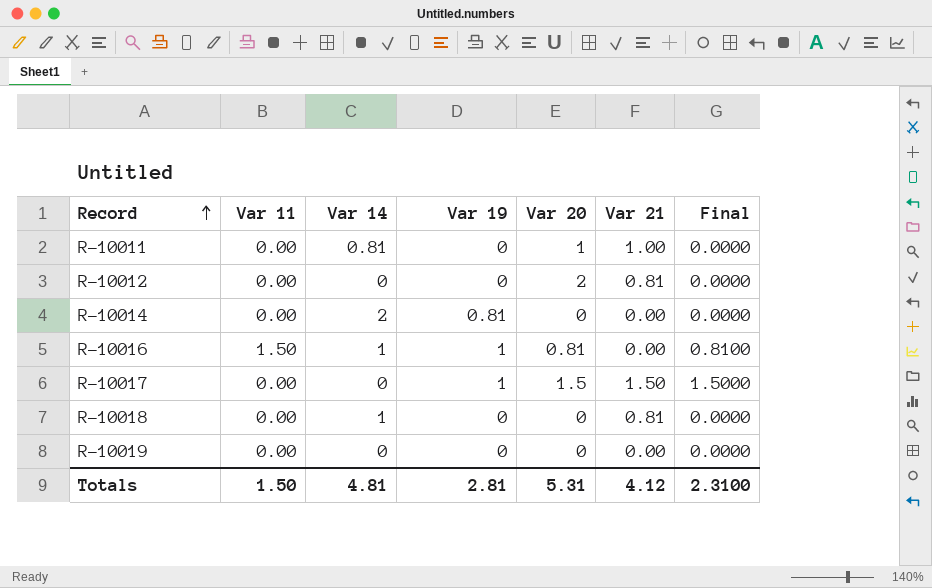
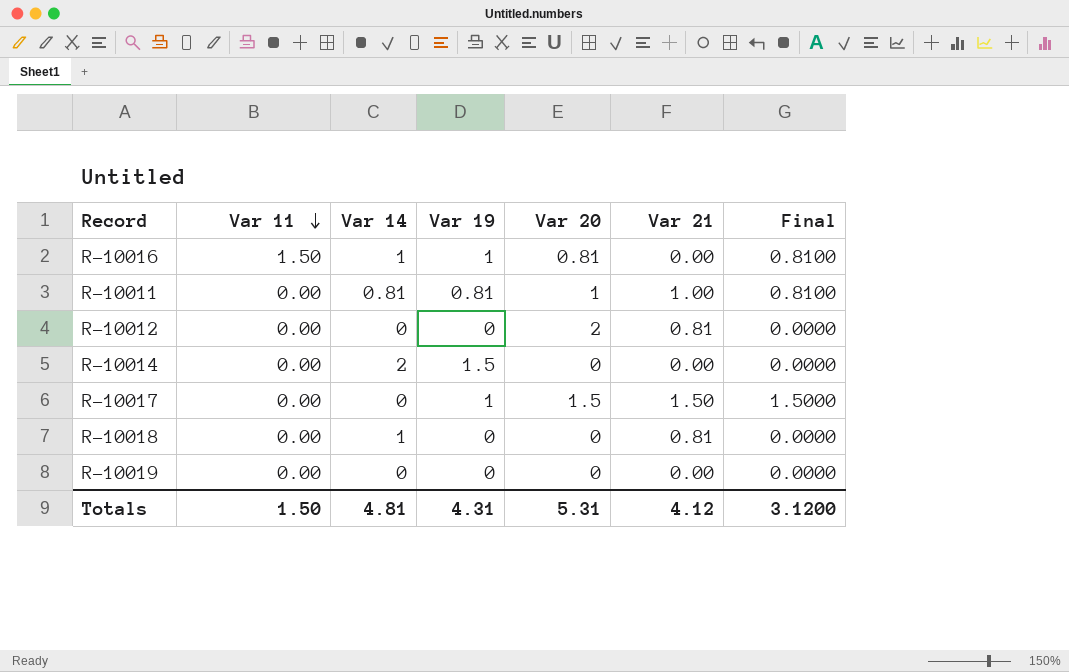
row order: Record ascending -> Var 11 descending
R-10011 | Var 19: 0 -> 0.81
R-10011 | Final: 0.0000 -> 0.8100
R-10014 | Var 19: 0.81 -> 1.5
Totals | Var 19: 2.81 -> 4.31
Totals | Final: 2.3100 -> 3.1200

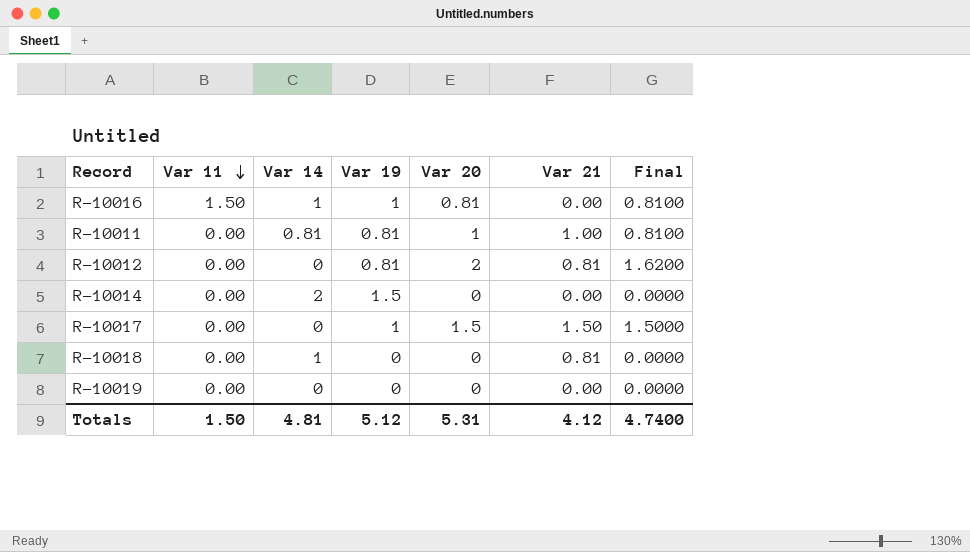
R-10012 | Var 19: 0 -> 0.81
R-10012 | Final: 0.0000 -> 1.6200
Totals | Var 19: 4.31 -> 5.12
Totals | Final: 3.1200 -> 4.7400

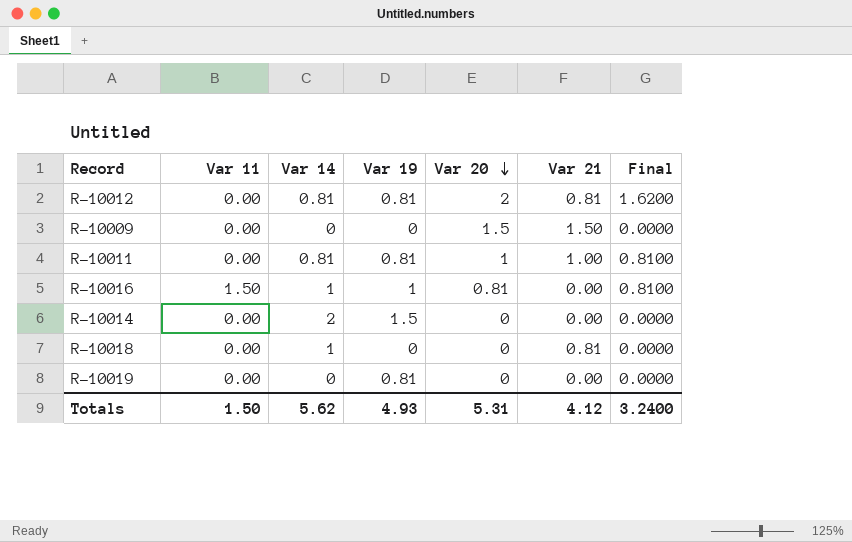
row order: Var 11 descending -> Var 20 descending
row R-10017: 0.00 | 0 | 1 | 1.5 | 1.50 | 1.5000 -> none
R-10012 | Var 14: 0 -> 0.81
row R-10009: none -> 0.00 | 0 | 0 | 1.5 | 1.50 | 0.0000
R-10019 | Var 19: 0 -> 0.81
Totals | Var 14: 4.81 -> 5.62
Totals | Var 19: 5.12 -> 4.93
Totals | Final: 4.7400 -> 3.2400

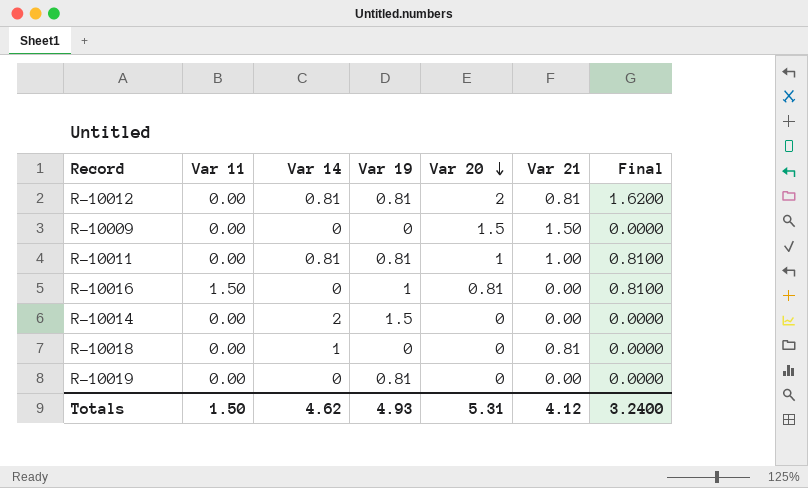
R-10016 | Var 14: 1 -> 0
Totals | Var 14: 5.62 -> 4.62

